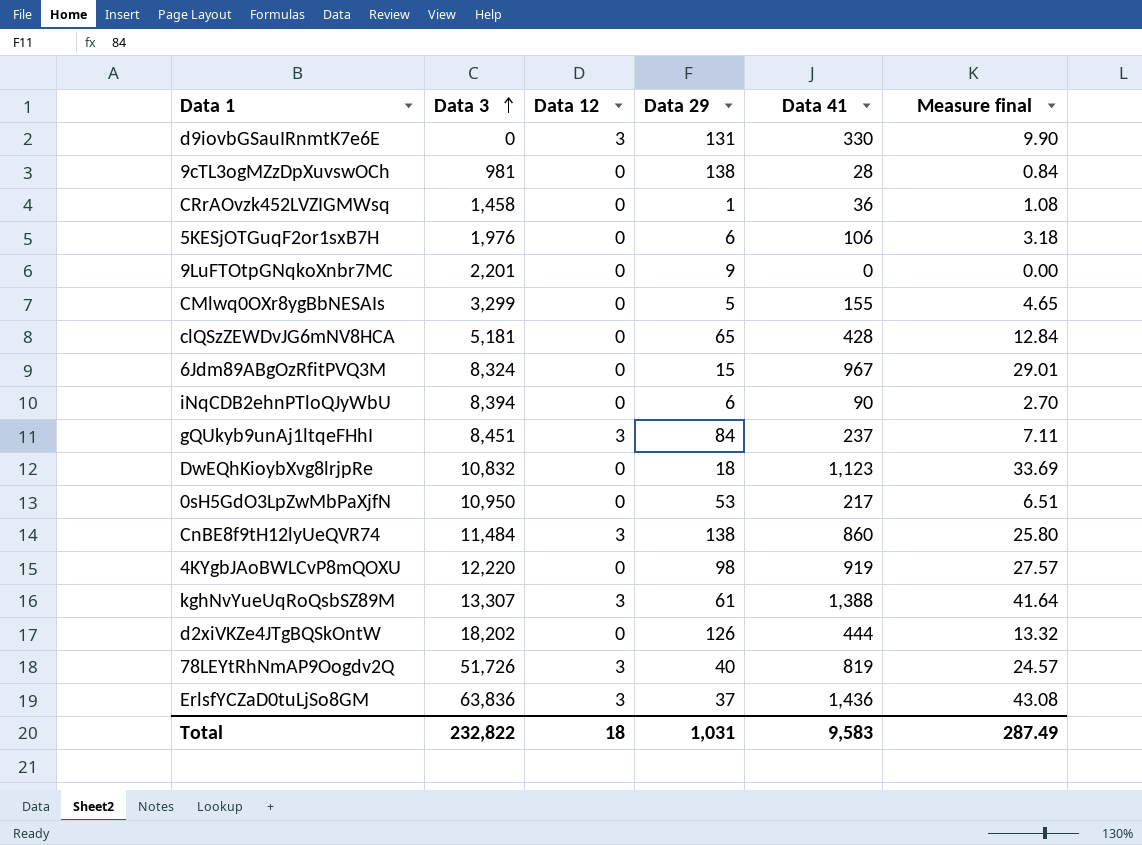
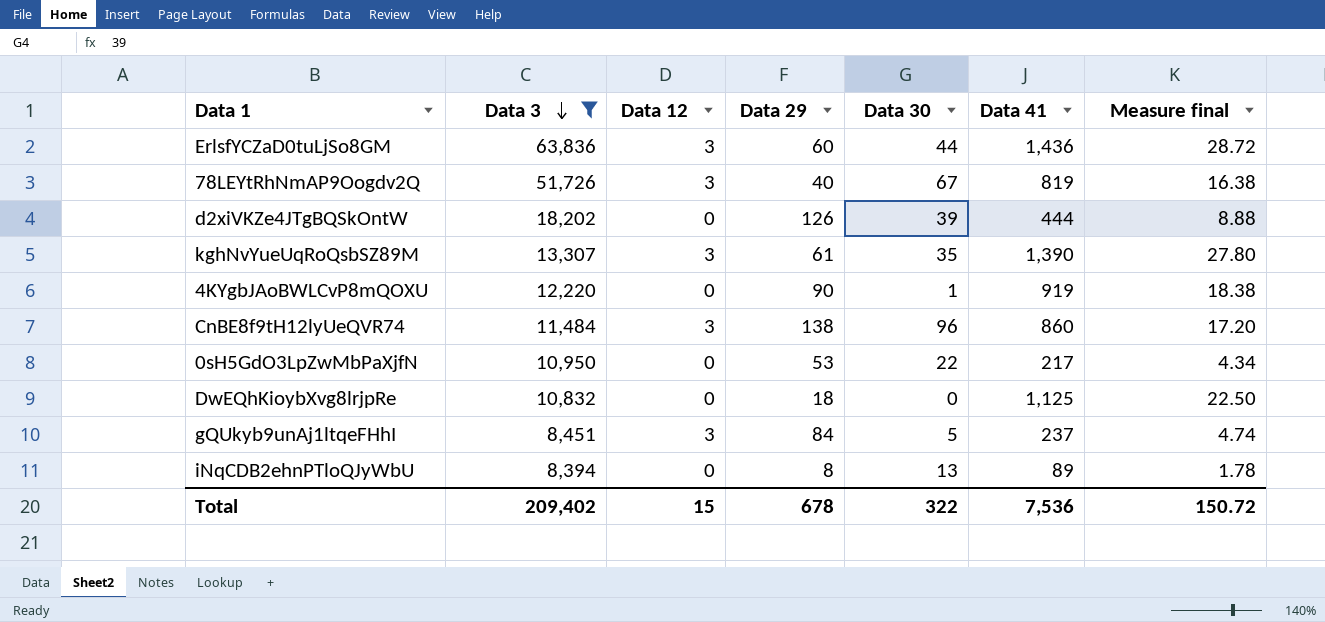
filter: none -> Data 3 >= 8,394
row order: Data 3 ascending -> Data 3 descending
column Data 30 | position: none -> 5
column Measure final | formula: [Data 41] * 0.03 -> [Data 41] * 0.02
ErlsfYCZaD0tuLjSo8GM | Data 29: 37 -> 60
kghNvYueUqRoQsbSZ89M | Data 41: 1,388 -> 1,390
4KYgbJAoBWLCvP8mQOXU | Data 29: 98 -> 90
DwEQhKioybXvg8lrjpRe | Data 41: 1,123 -> 1,125
iNqCDB2ehnPTloQJyWbU | Data 29: 6 -> 8
iNqCDB2ehnPTloQJyWbU | Data 41: 90 -> 89
Total | Data 3: 232,822 -> 209,402
Total | Data 12: 18 -> 15
Total | Data 29: 1,031 -> 678
Total | Data 41: 9,583 -> 7,536
Total | Measure final: 287.49 -> 150.72

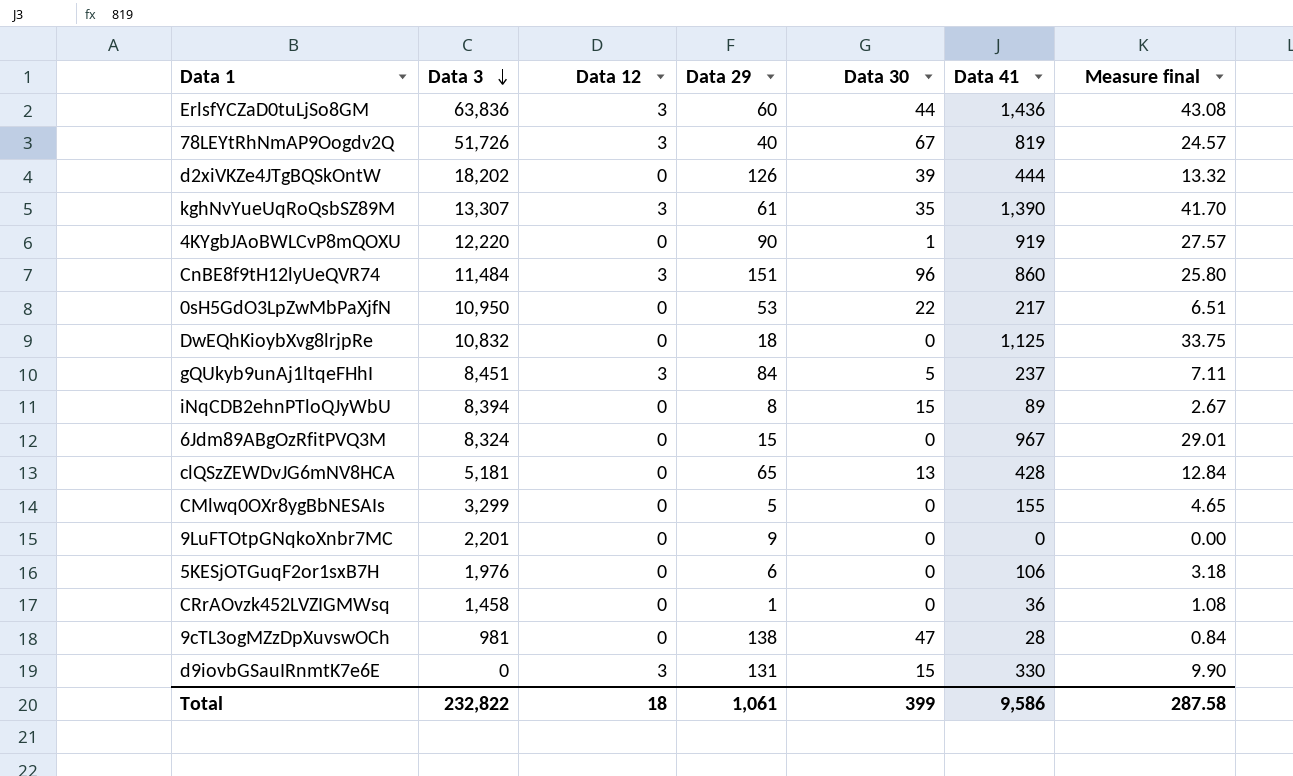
filter: Data 3 >= 8,394 -> none
column Measure final | formula: [Data 41] * 0.02 -> [Data 41] * 0.03
CnBE8f9tH12lyUeQVR74 | Data 29: 138 -> 151
iNqCDB2ehnPTloQJyWbU | Data 30: 13 -> 15
Total | Data 3: 209,402 -> 232,822
Total | Data 12: 15 -> 18
Total | Data 29: 678 -> 1,061
Total | Data 30: 322 -> 399
Total | Data 41: 7,536 -> 9,586
Total | Measure final: 150.72 -> 287.58

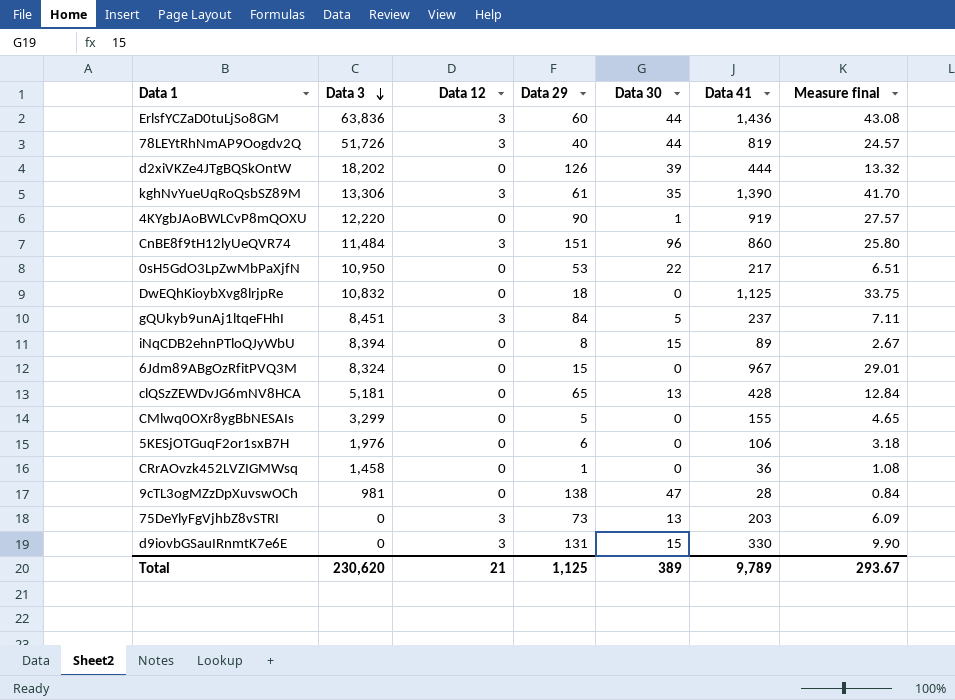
row 9LuFTOtpGNqkoXnbr7MC: 2,201 | 0 | 9 | 0 | 0 | 0.00 -> none
78LEYtRhNmAP9Oogdv2Q | Data 30: 67 -> 44
kghNvYueUqRoQsbSZ89M | Data 3: 13,307 -> 13,306
row 75DeYlyFgVjhbZ8vSTRI: none -> 0 | 3 | 73 | 13 | 203 | 6.09
Total | Data 3: 232,822 -> 230,620
Total | Data 12: 18 -> 21
Total | Data 29: 1,061 -> 1,125
Total | Data 30: 399 -> 389
Total | Data 41: 9,586 -> 9,789
Total | Measure final: 287.58 -> 293.67

